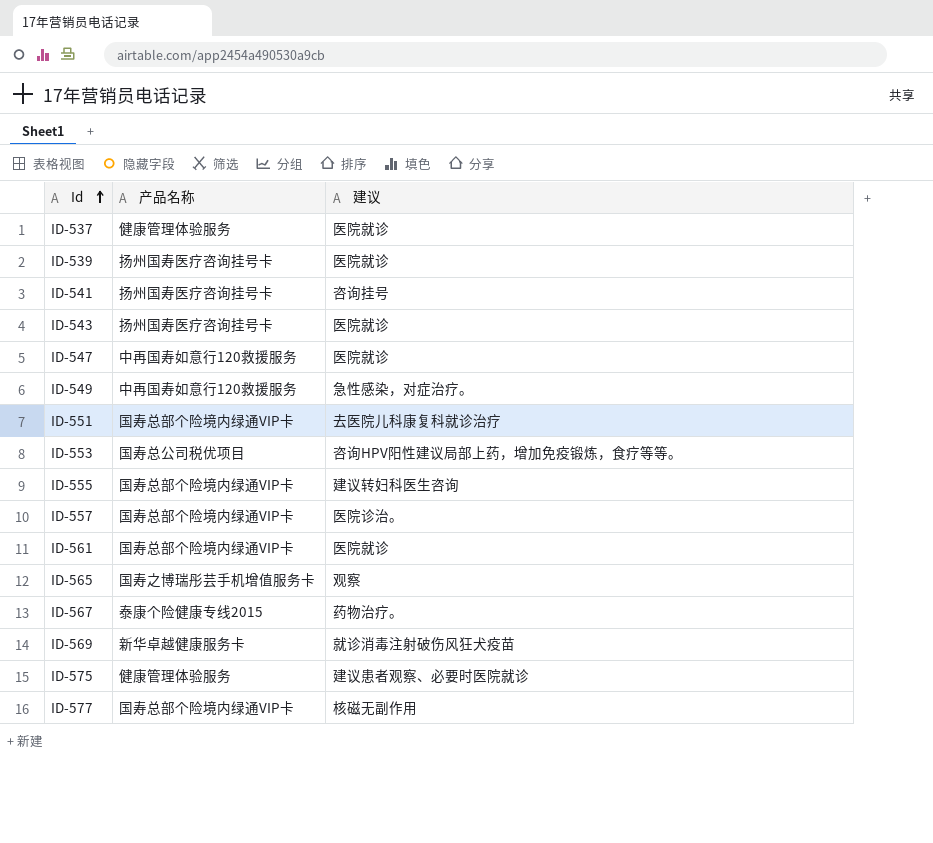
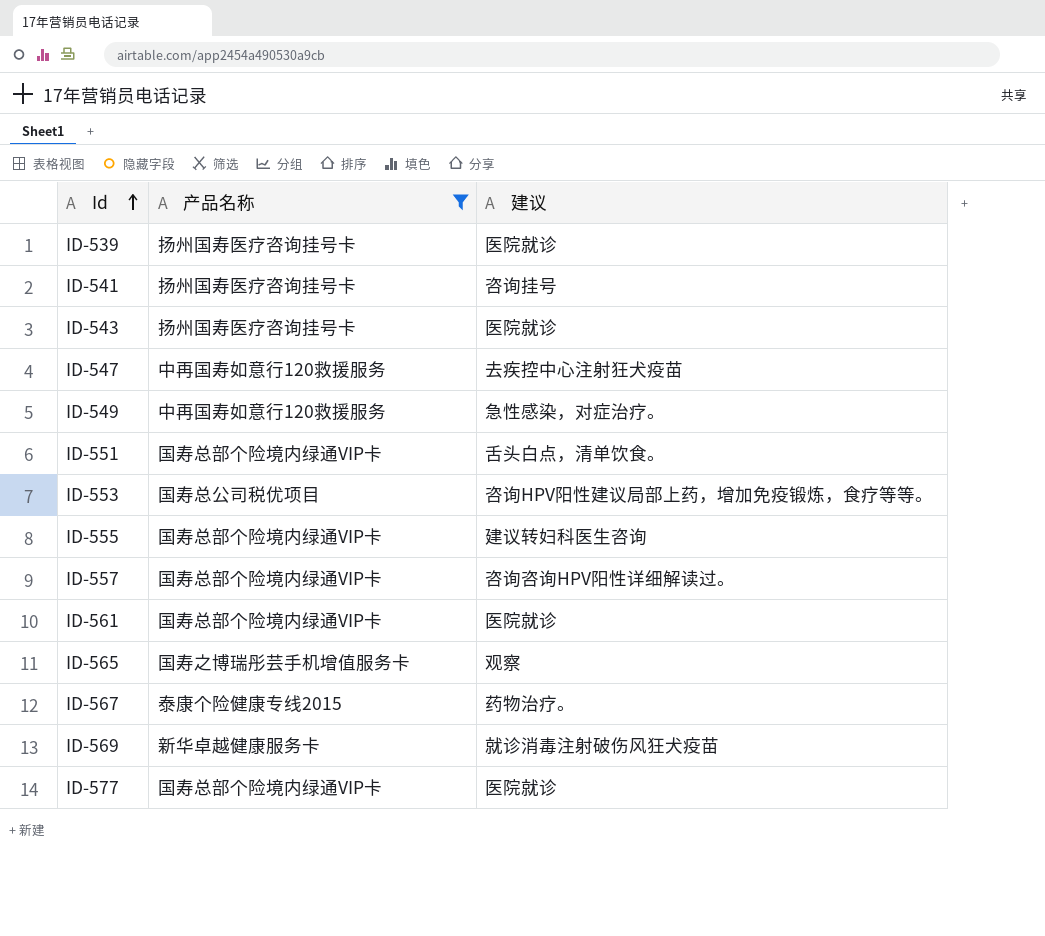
filter: none -> 产品名称 != 健康管理体验服务
ID-547 | 建议: 医院就诊 -> 去疾控中心注射狂犬疫苗
ID-551 | 建议: 去医院儿科康复科就诊治疗 -> 舌头白点，清单饮食。
ID-557 | 建议: 医院诊治。 -> 咨询咨询HPV阳性详细解读过。
ID-577 | 建议: 核磁无副作用 -> 医院就诊

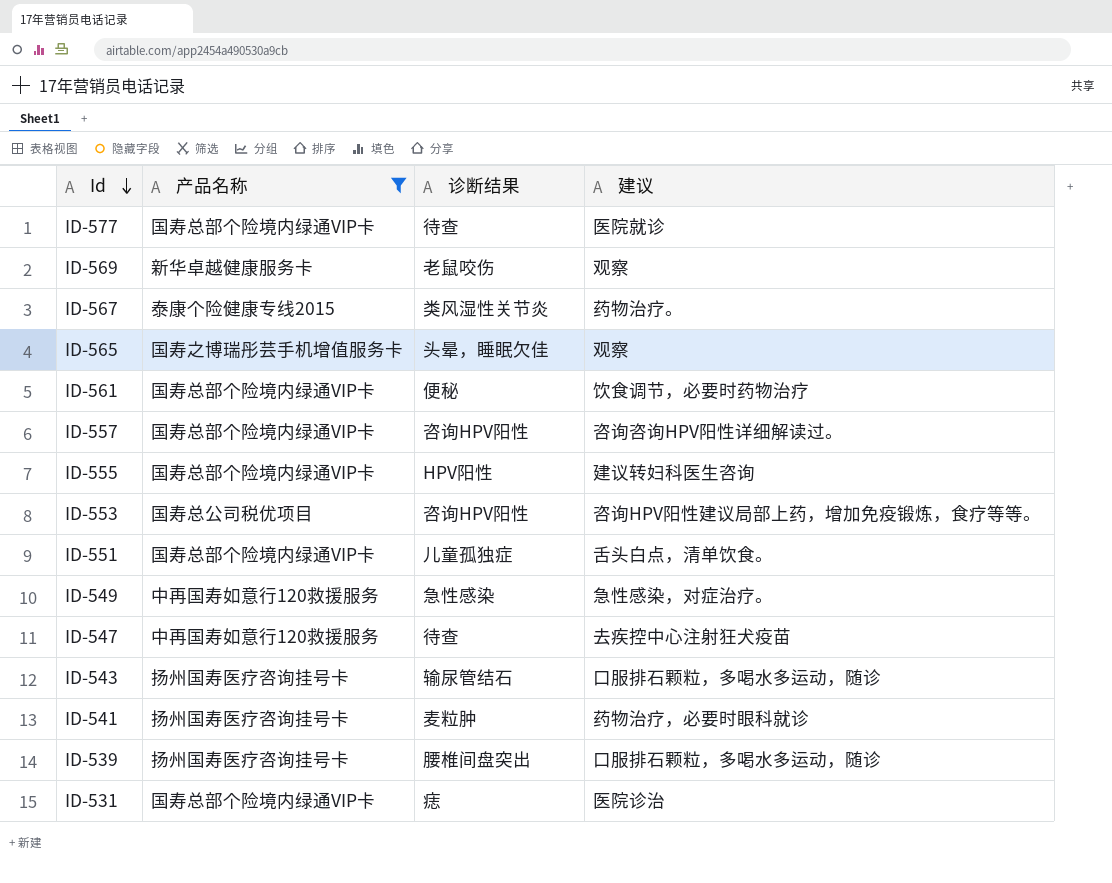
row order: Id ascending -> Id descending
column 诊断结果 | position: none -> 3
ID-569 | 建议: 就诊消毒注射破伤风狂犬疫苗 -> 观察
ID-561 | 建议: 医院就诊 -> 饮食调节，必要时药物治疗
ID-543 | 建议: 医院就诊 -> 口服排石颗粒，多喝水多运动，随诊
ID-541 | 建议: 咨询挂号 -> 药物治疗，必要时眼科就诊
ID-539 | 建议: 医院就诊 -> 口服排石颗粒，多喝水多运动，随诊
row ID-531: none -> 国寿总部个险境内绿通VIP卡 | 痣 | 医院诊治

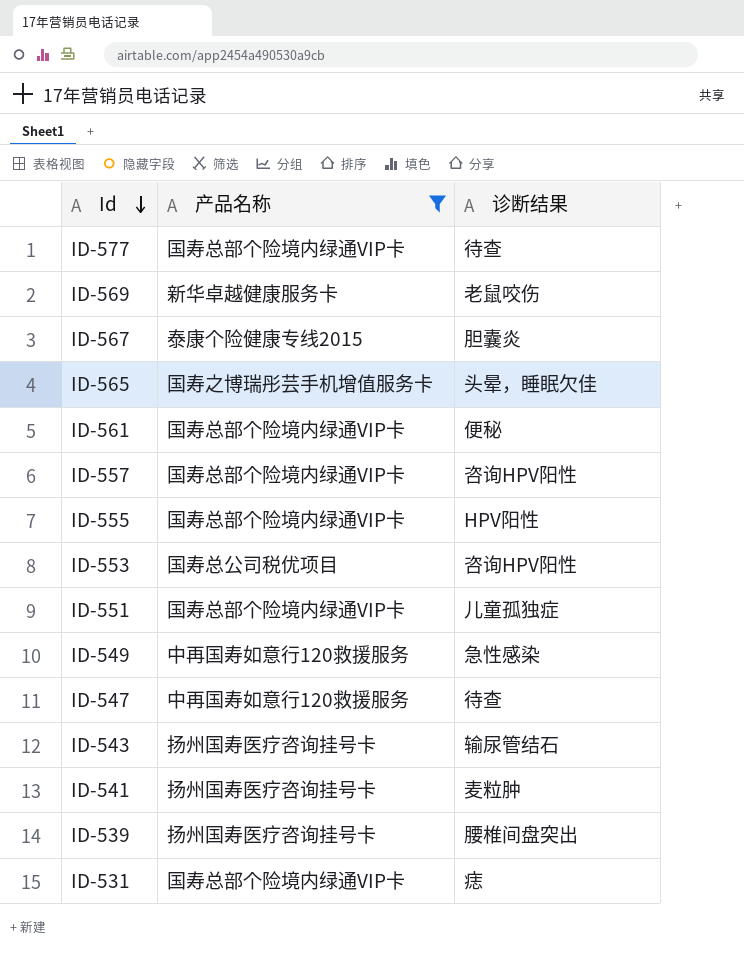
column 建议 | position: 4 -> none
ID-567 | 诊断结果: 类风湿性关节炎 -> 胆囊炎

